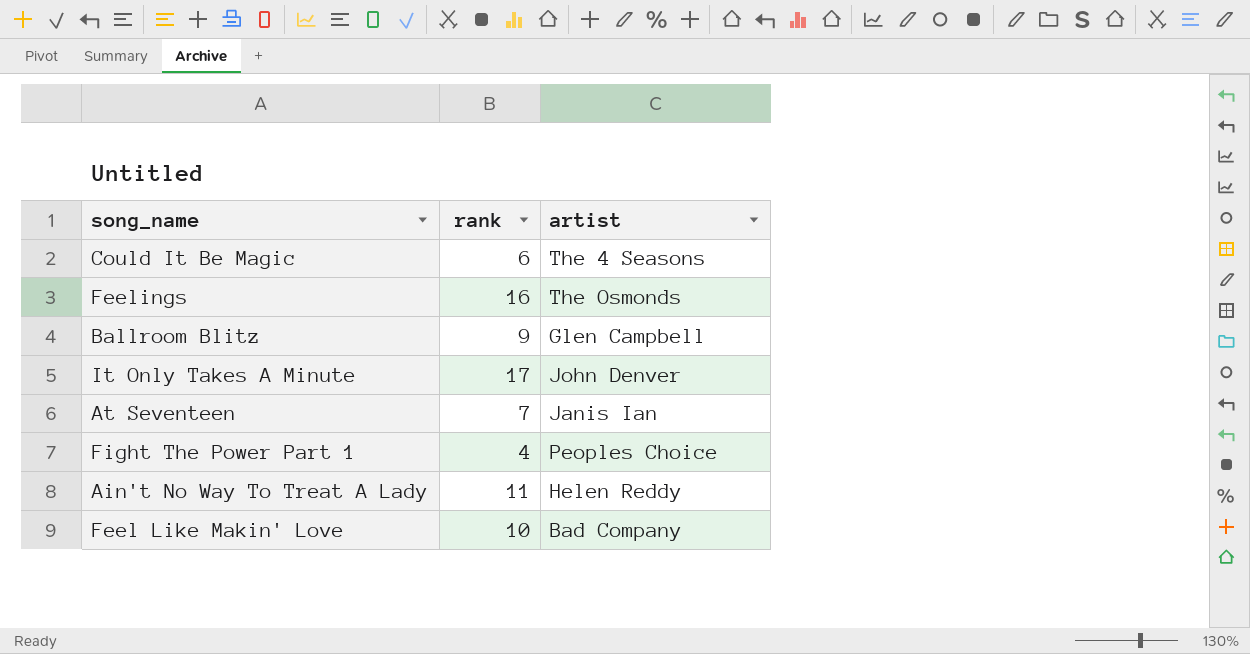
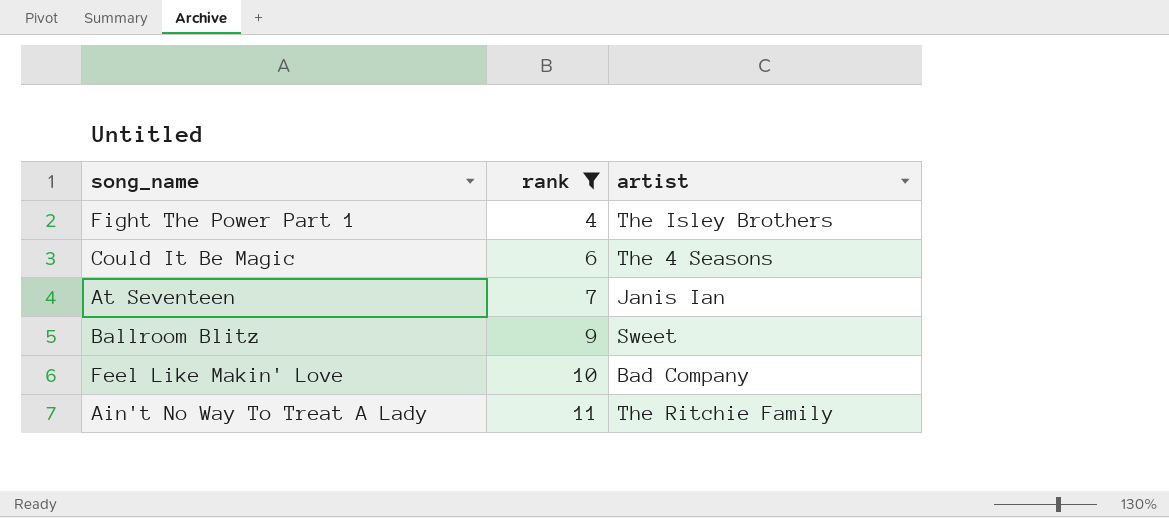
filter: none -> rank <= 11
row order: none -> rank ascending
Fight The Power Part 1 | artist: Peoples Choice -> The Isley Brothers
Ballroom Blitz | artist: Glen Campbell -> Sweet
Ain't No Way To Treat A Lady | artist: Helen Reddy -> The Ritchie Family

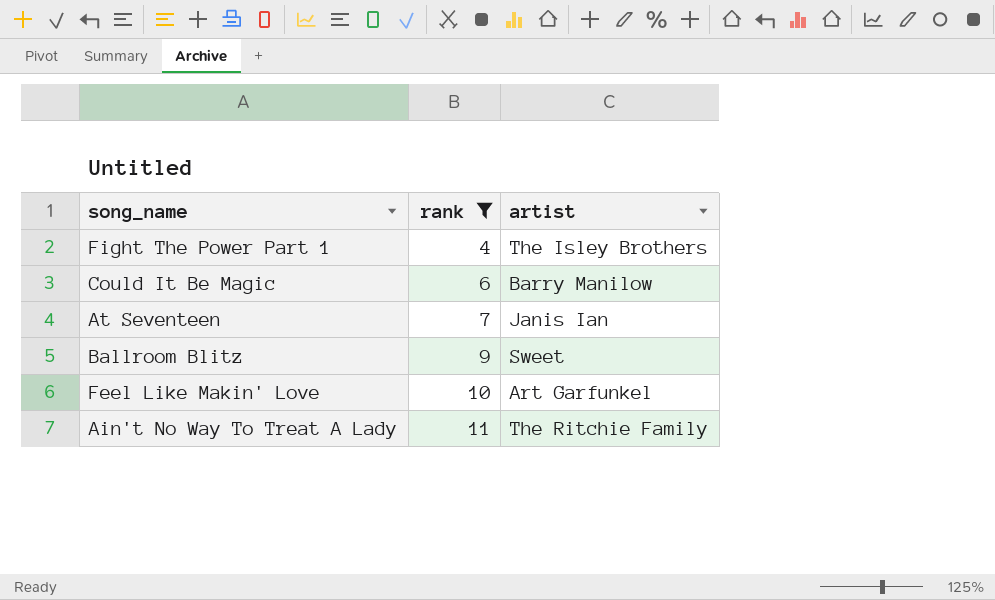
Could It Be Magic | artist: The 4 Seasons -> Barry Manilow
Feel Like Makin' Love | artist: Bad Company -> Art Garfunkel

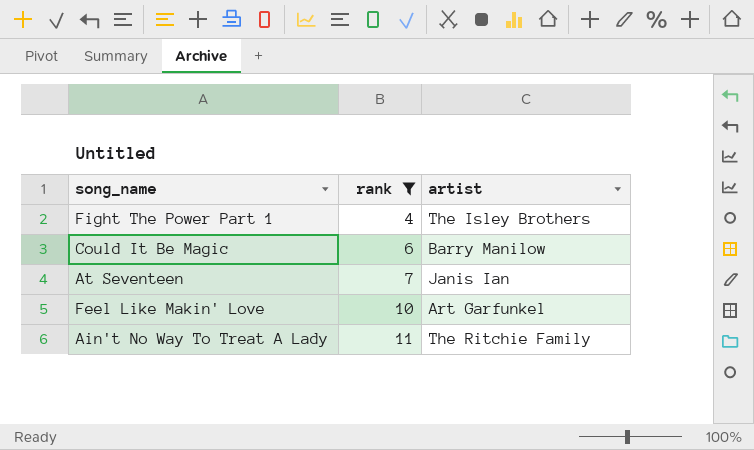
row Ballroom Blitz: 9 | Sweet -> none

